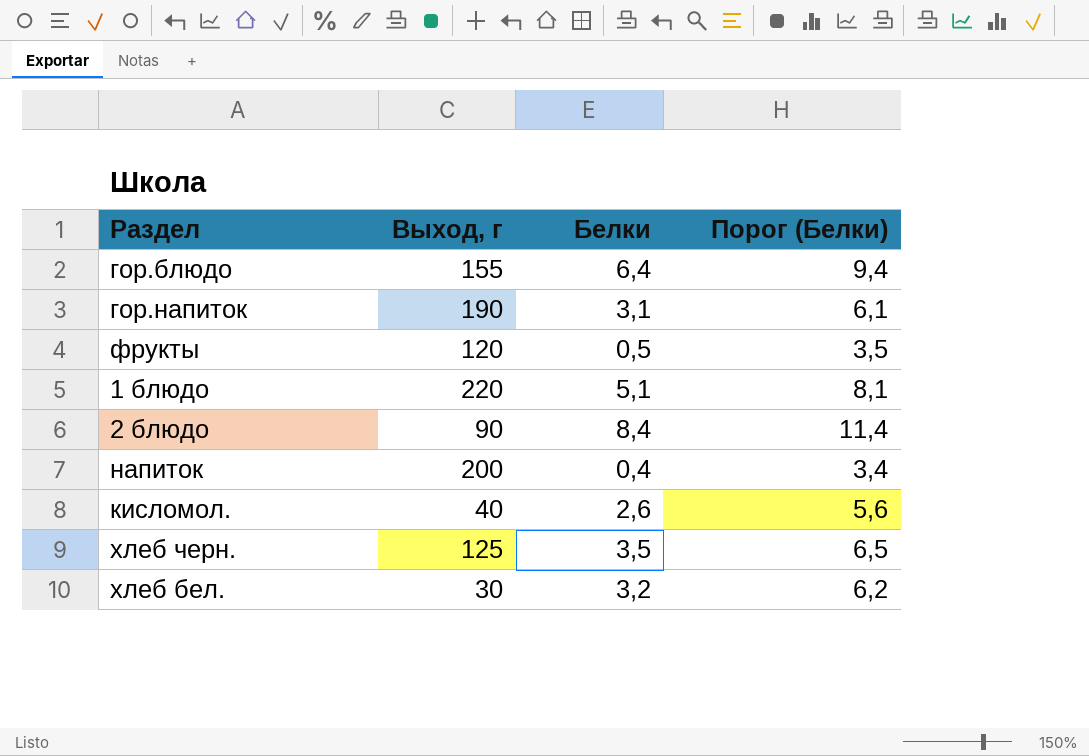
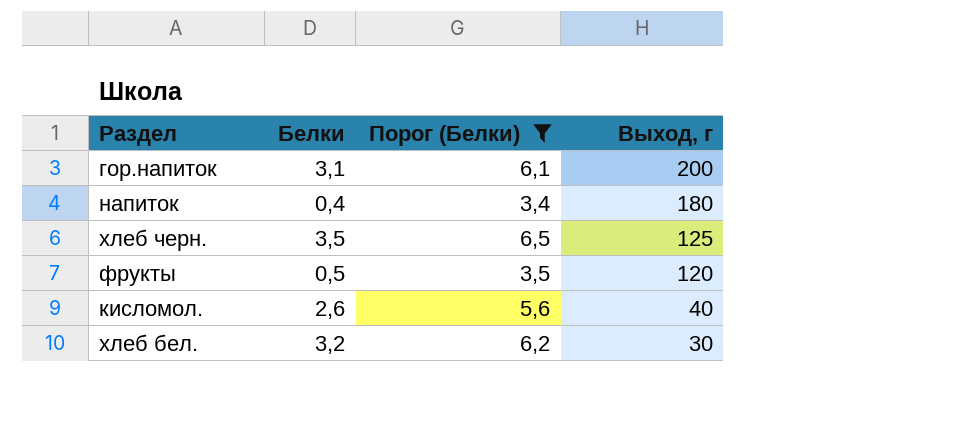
filter: none -> Порог (Белки) <= 6,5
row order: none -> Выход, г descending
column Выход, г | position: 2 -> 4
гор.напиток | Выход, г: 190 -> 200
напиток | Выход, г: 200 -> 180

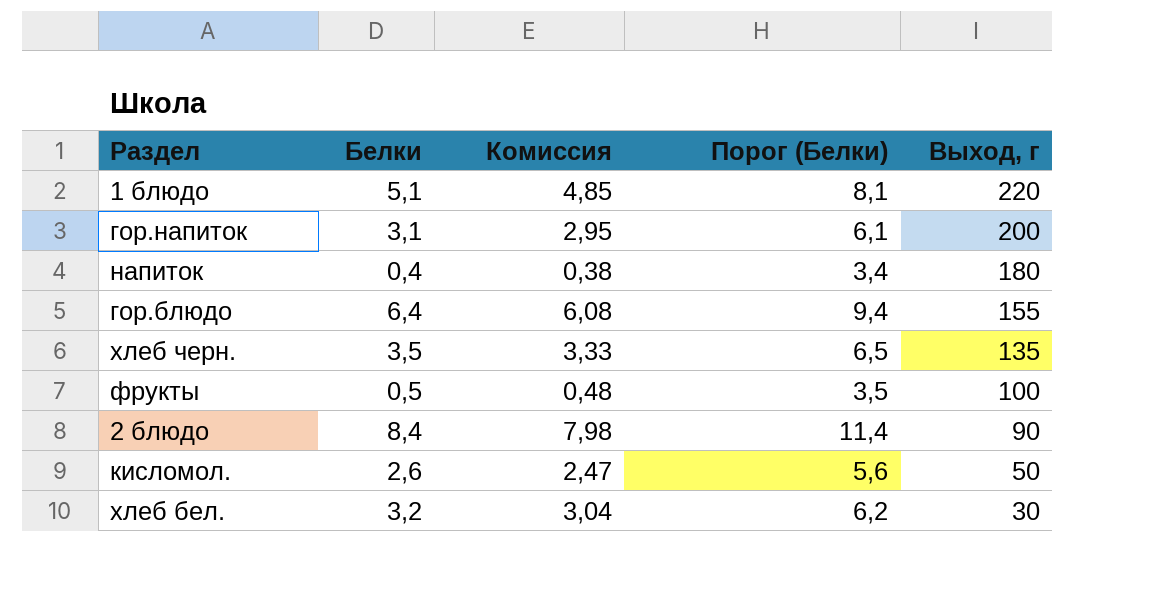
filter: Порог (Белки) <= 6,5 -> none
column Комиссия | formula: none -> [Белки] * 0,95
хлеб черн. | Выход, г: 125 -> 135
фрукты | Выход, г: 120 -> 100
кисломол. | Выход, г: 40 -> 50

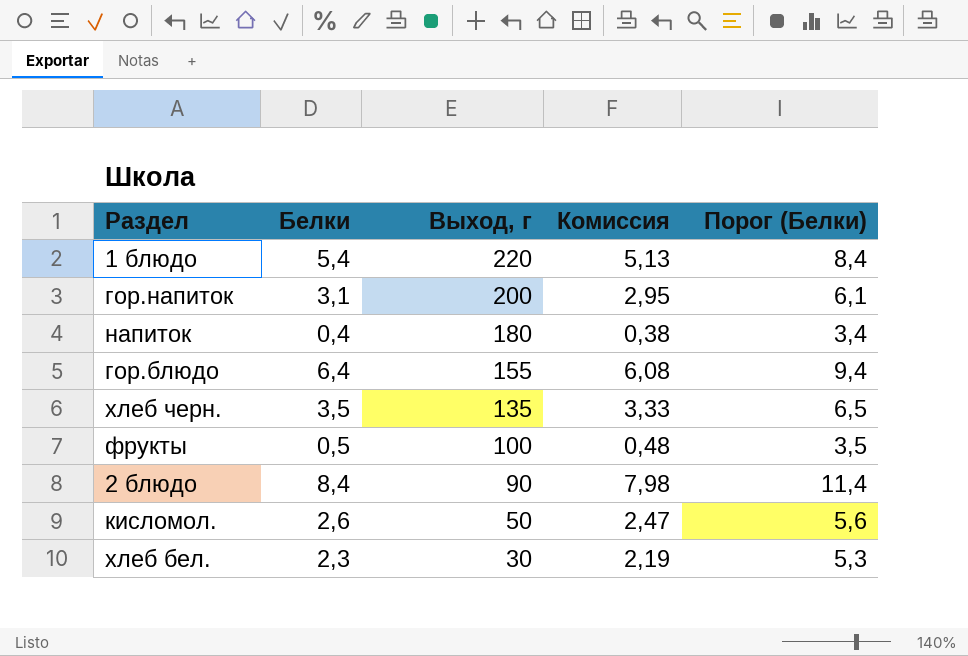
column Выход, г | position: 5 -> 3
1 блюдо | Белки: 5,1 -> 5,4
1 блюдо | Комиссия: 4,85 -> 5,13
1 блюдо | Порог (Белки): 8,1 -> 8,4
хлеб бел. | Белки: 3,2 -> 2,3
хлеб бел. | Комиссия: 3,04 -> 2,19
хлеб бел. | Порог (Белки): 6,2 -> 5,3

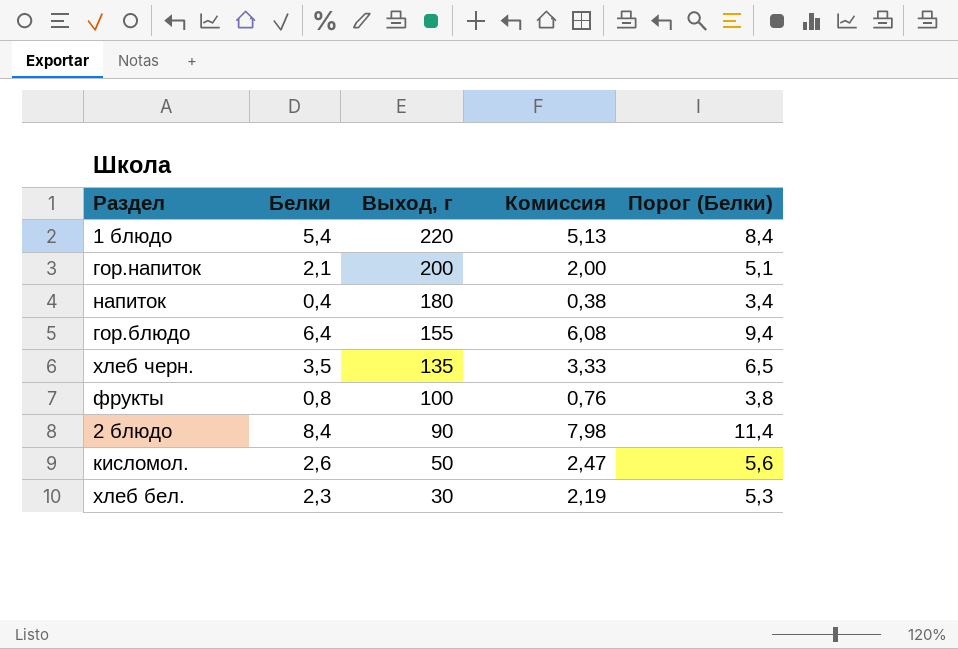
гор.напиток | Белки: 3,1 -> 2,1
гор.напиток | Комиссия: 2,95 -> 2,00
гор.напиток | Порог (Белки): 6,1 -> 5,1
фрукты | Белки: 0,5 -> 0,8
фрукты | Комиссия: 0,48 -> 0,76
фрукты | Порог (Белки): 3,5 -> 3,8

